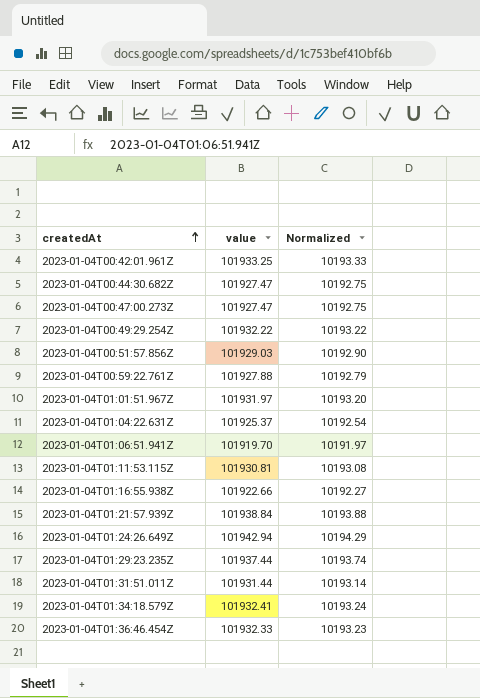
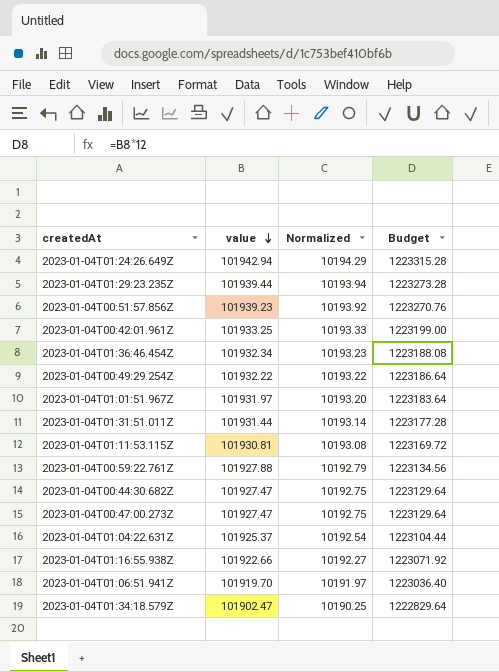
row order: createdAt ascending -> value descending
column Budget | formula: none -> [value] * 12
row 2023-01-04T01:21:57.939Z: 101938.84 | 10193.88 -> none
2023-01-04T01:29:23.235Z | value: 101937.44 -> 101939.44
2023-01-04T01:29:23.235Z | Normalized: 10193.74 -> 10193.94
2023-01-04T00:51:57.856Z | value: 101929.03 -> 101939.23
2023-01-04T00:51:57.856Z | Normalized: 10192.90 -> 10193.92
2023-01-04T01:36:46.454Z | value: 101932.33 -> 101932.34
2023-01-04T01:34:18.579Z | value: 101932.41 -> 101902.47
2023-01-04T01:34:18.579Z | Normalized: 10193.24 -> 10190.25

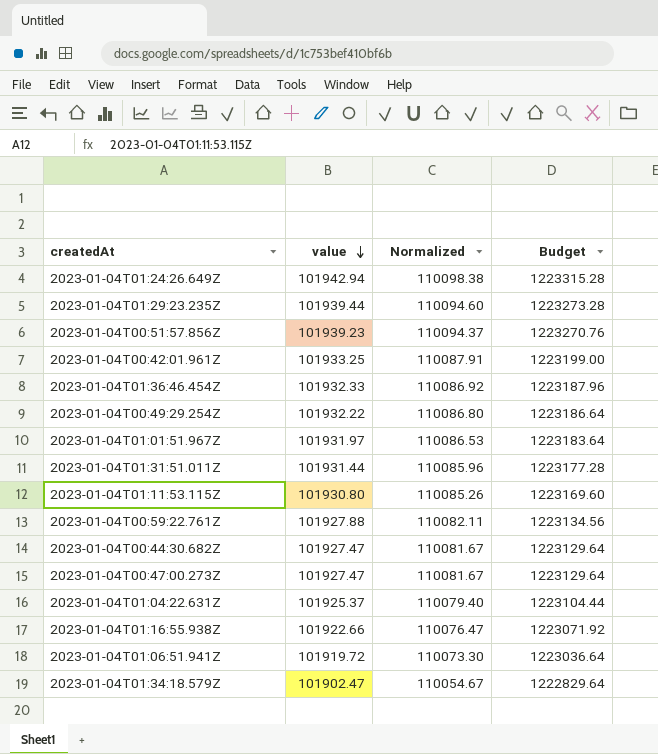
column Normalized | formula: [value] * 0.1 -> [value] * 1.08
2023-01-04T01:36:46.454Z | value: 101932.34 -> 101932.33
2023-01-04T01:36:46.454Z | Budget: 1223188.08 -> 1223187.96
2023-01-04T01:11:53.115Z | value: 101930.81 -> 101930.80
2023-01-04T01:11:53.115Z | Budget: 1223169.72 -> 1223169.60
2023-01-04T01:06:51.941Z | value: 101919.70 -> 101919.72
2023-01-04T01:06:51.941Z | Budget: 1223036.40 -> 1223036.64

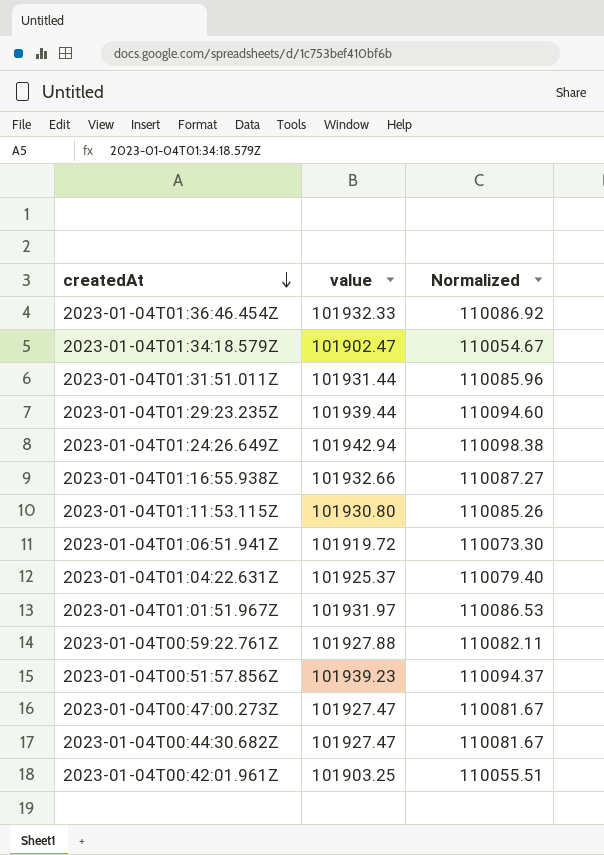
row order: value descending -> createdAt descending
column Budget | formula: [value] * 12 -> none
row 2023-01-04T00:49:29.254Z: 101932.22 | 110086.80 | 1223186.64 -> none
2023-01-04T01:16:55.938Z | value: 101922.66 -> 101932.66
2023-01-04T01:16:55.938Z | Normalized: 110076.47 -> 110087.27
2023-01-04T00:42:01.961Z | value: 101933.25 -> 101903.25
2023-01-04T00:42:01.961Z | Normalized: 110087.91 -> 110055.51

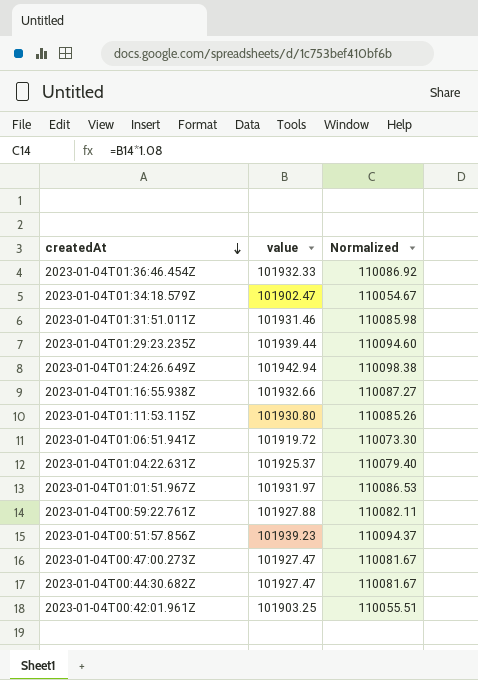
2023-01-04T01:31:51.011Z | value: 101931.44 -> 101931.46
2023-01-04T01:31:51.011Z | Normalized: 110085.96 -> 110085.98

